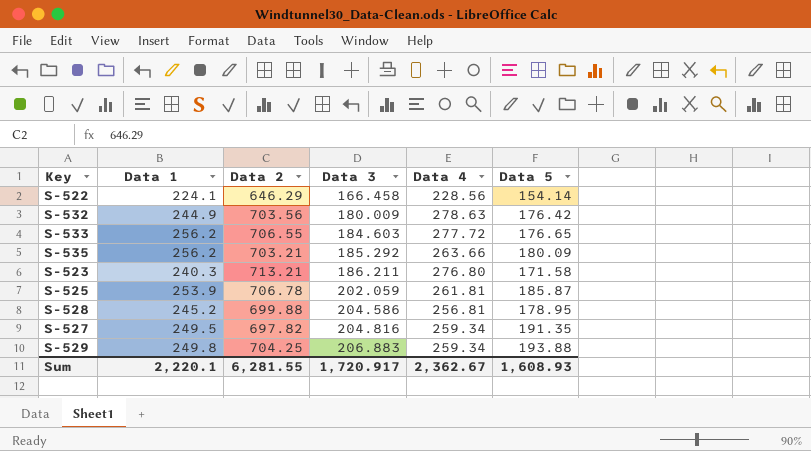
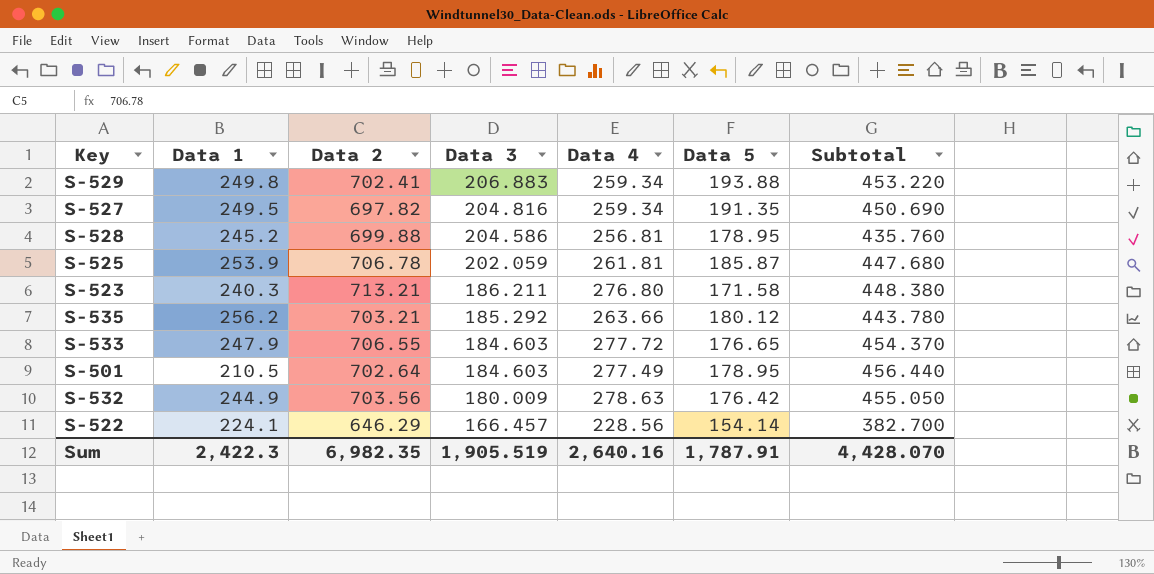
row order: Data 3 ascending -> Data 3 descending
column Subtotal | formula: none -> [Data 4] + [Data 5]
S-529 | Data 2: 704.25 -> 702.41
S-535 | Data 5: 180.09 -> 180.12
S-533 | Data 1: 256.2 -> 247.9
row S-501: none -> 210.5 | 702.64 | 184.603 | 277.49 | 178.95 | 456.440
S-522 | Data 3: 166.458 -> 166.457
Sum | Data 1: 2,220.1 -> 2,422.3
Sum | Data 2: 6,281.55 -> 6,982.35
Sum | Data 3: 1,720.917 -> 1,905.519
Sum | Data 4: 2,362.67 -> 2,640.16
Sum | Data 5: 1,608.93 -> 1,787.91

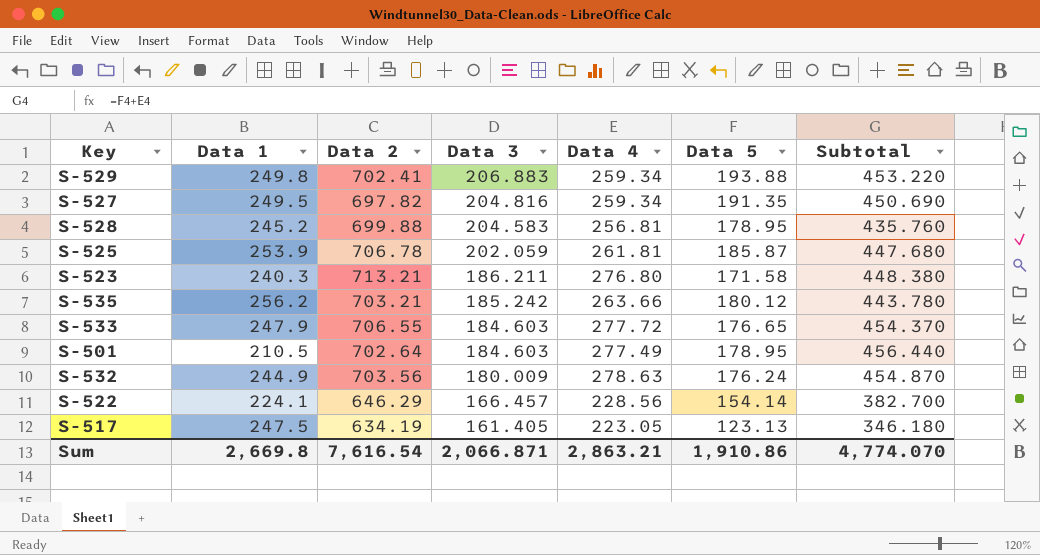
S-528 | Data 3: 204.586 -> 204.583
S-535 | Data 3: 185.292 -> 185.242
S-532 | Data 5: 176.42 -> 176.24
S-532 | Subtotal: 455.050 -> 454.870
row S-517: none -> 247.5 | 634.19 | 161.405 | 223.05 | 123.13 | 346.180
Sum | Data 1: 2,422.3 -> 2,669.8
Sum | Data 2: 6,982.35 -> 7,616.54
Sum | Data 3: 1,905.519 -> 2,066.871
Sum | Data 4: 2,640.16 -> 2,863.21
Sum | Data 5: 1,787.91 -> 1,910.86
Sum | Subtotal: 4,428.070 -> 4,774.070

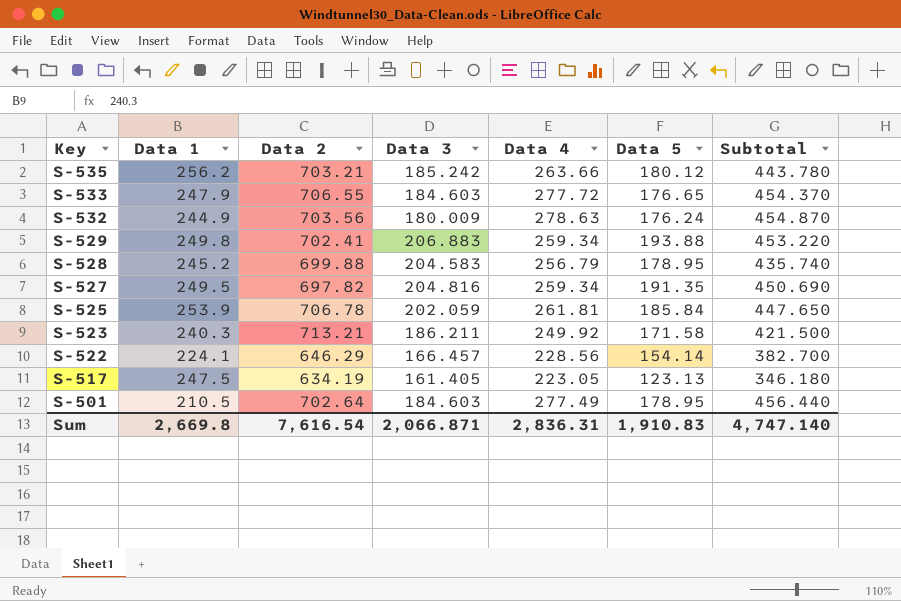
row order: Data 3 descending -> Key descending
S-528 | Data 4: 256.81 -> 256.79
S-528 | Subtotal: 435.760 -> 435.740
S-525 | Data 5: 185.87 -> 185.84
S-525 | Subtotal: 447.680 -> 447.650
S-523 | Data 4: 276.80 -> 249.92
S-523 | Subtotal: 448.380 -> 421.500
Sum | Data 4: 2,863.21 -> 2,836.31
Sum | Data 5: 1,910.86 -> 1,910.83
Sum | Subtotal: 4,774.070 -> 4,747.140

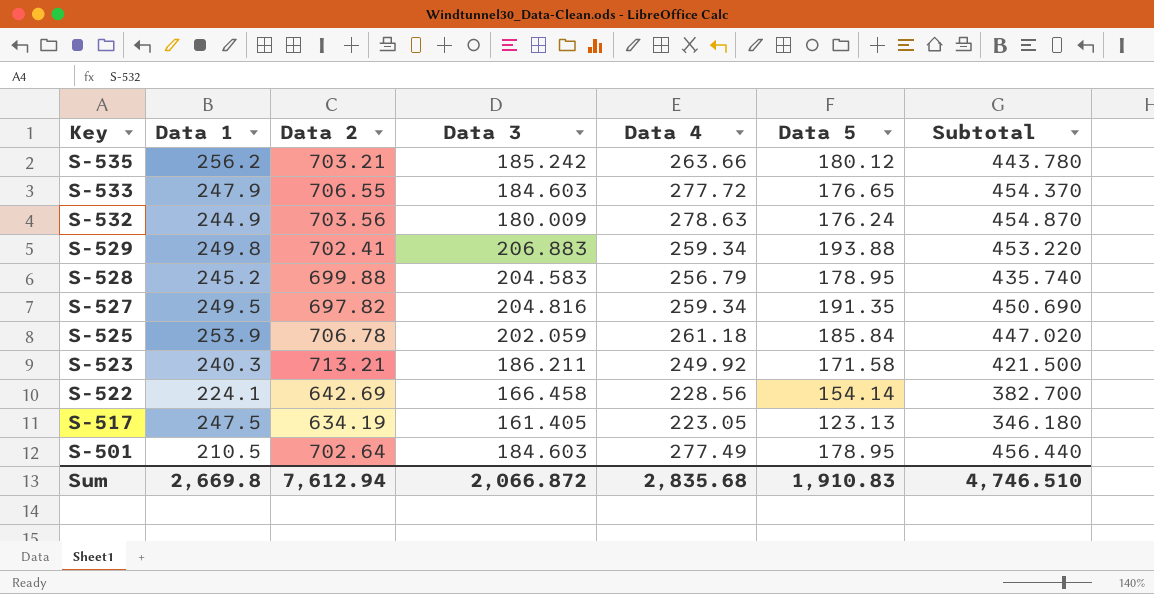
S-525 | Data 4: 261.81 -> 261.18
S-525 | Subtotal: 447.650 -> 447.020
S-522 | Data 2: 646.29 -> 642.69
S-522 | Data 3: 166.457 -> 166.458
Sum | Data 2: 7,616.54 -> 7,612.94
Sum | Data 3: 2,066.871 -> 2,066.872
Sum | Data 4: 2,836.31 -> 2,835.68
Sum | Subtotal: 4,747.140 -> 4,746.510

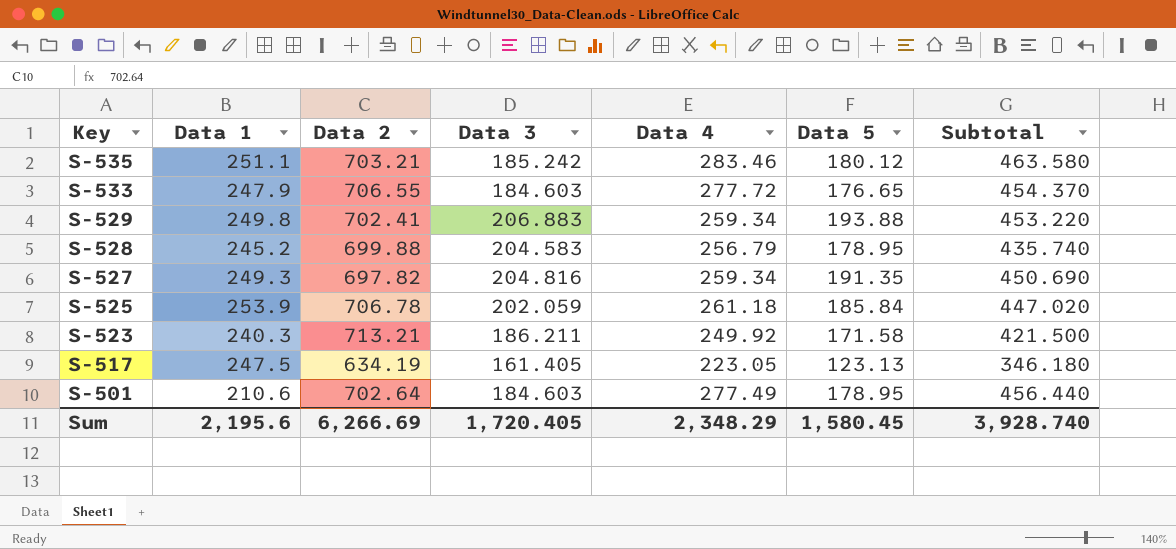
row S-532: 244.9 | 703.56 | 180.009 | 278.63 | 176.24 | 454.870 -> none
row S-522: 224.1 | 642.69 | 166.458 | 228.56 | 154.14 | 382.700 -> none
S-535 | Data 1: 256.2 -> 251.1
S-535 | Data 4: 263.66 -> 283.46
S-535 | Subtotal: 443.780 -> 463.580
S-527 | Data 1: 249.5 -> 249.3
S-501 | Data 1: 210.5 -> 210.6
Sum | Data 1: 2,669.8 -> 2,195.6
Sum | Data 2: 7,612.94 -> 6,266.69
Sum | Data 3: 2,066.872 -> 1,720.405
Sum | Data 4: 2,835.68 -> 2,348.29
Sum | Data 5: 1,910.83 -> 1,580.45
Sum | Subtotal: 4,746.510 -> 3,928.740

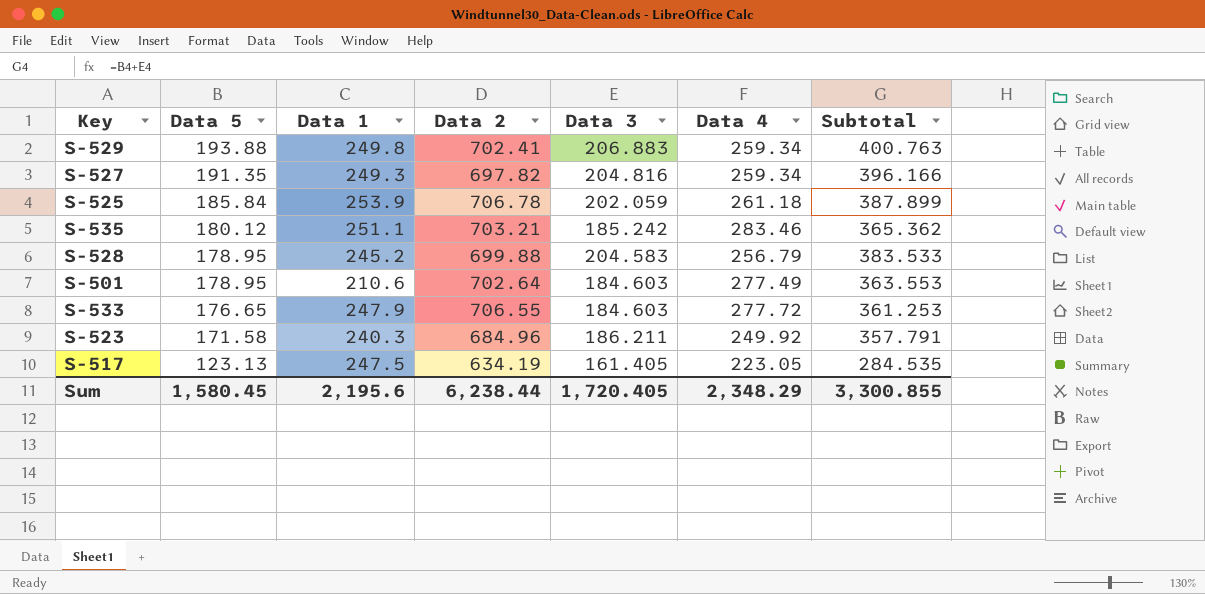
row order: Key descending -> Data 5 descending
column Data 5 | position: 6 -> 2
column Subtotal | formula: [Data 4] + [Data 5] -> [Data 5] + [Data 3]
S-523 | Data 2: 713.21 -> 684.96
Sum | Data 2: 6,266.69 -> 6,238.44
Sum | Subtotal: 3,928.740 -> 3,300.855

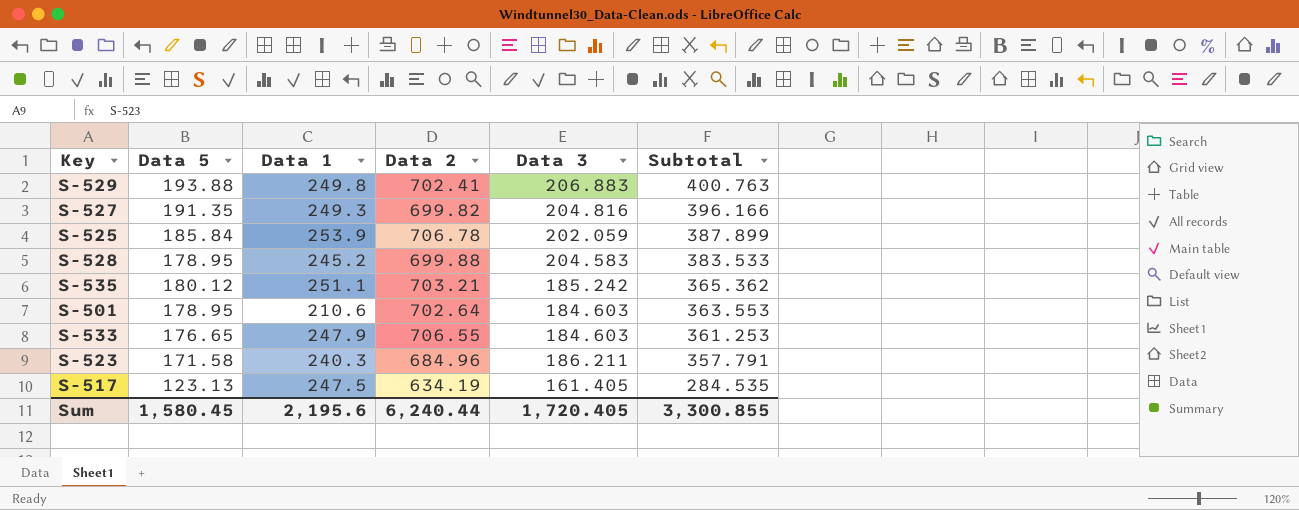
row order: Data 5 descending -> Subtotal descending
column Data 4 | position: 6 -> none
S-527 | Data 2: 697.82 -> 699.82
Sum | Data 2: 6,238.44 -> 6,240.44

